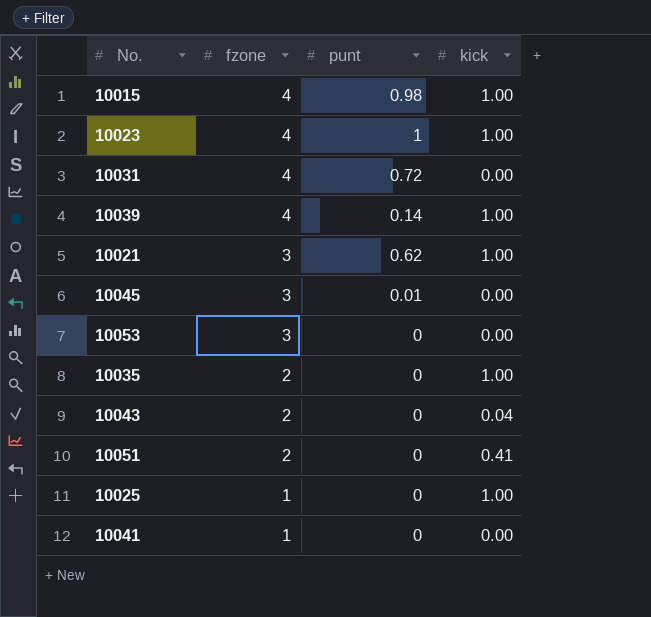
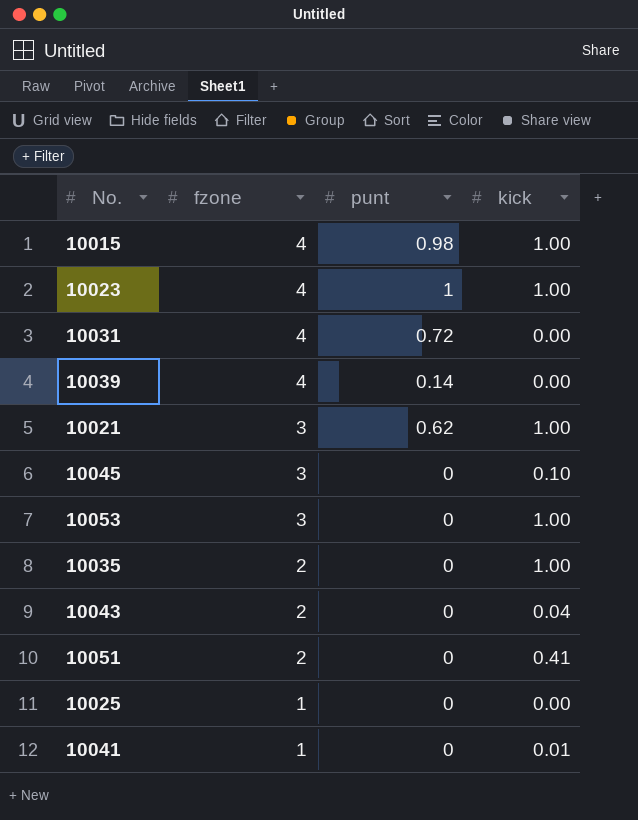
10039 | kick: 1.00 -> 0.00
10045 | punt: 0.01 -> 0
10045 | kick: 0.00 -> 0.10
10053 | kick: 0.00 -> 1.00
10025 | kick: 1.00 -> 0.00
10041 | kick: 0.00 -> 0.01

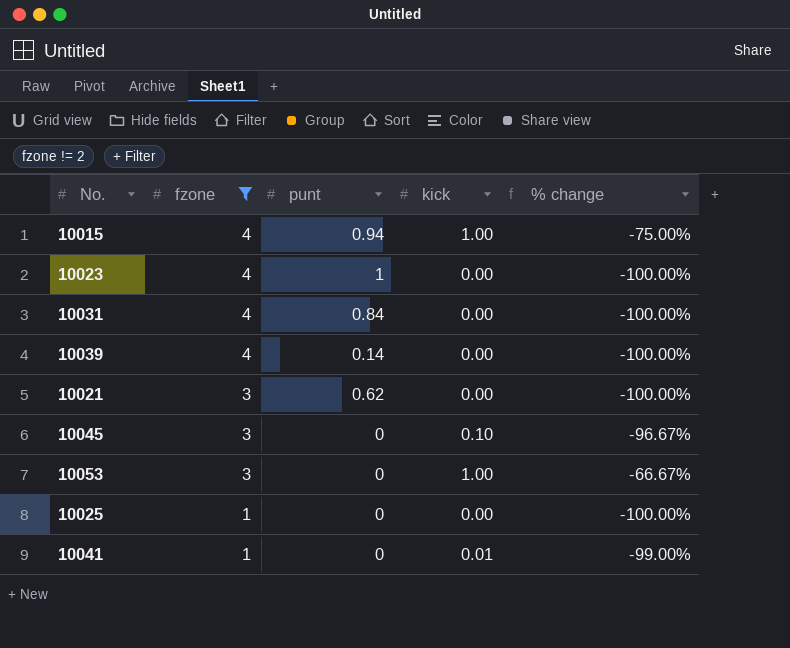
filter: none -> fzone != 2
column % change | formula: none -> ([kick] - [fzone]) / [fzone]
10015 | punt: 0.98 -> 0.94
10023 | kick: 1.00 -> 0.00
10031 | punt: 0.72 -> 0.84
10021 | kick: 1.00 -> 0.00

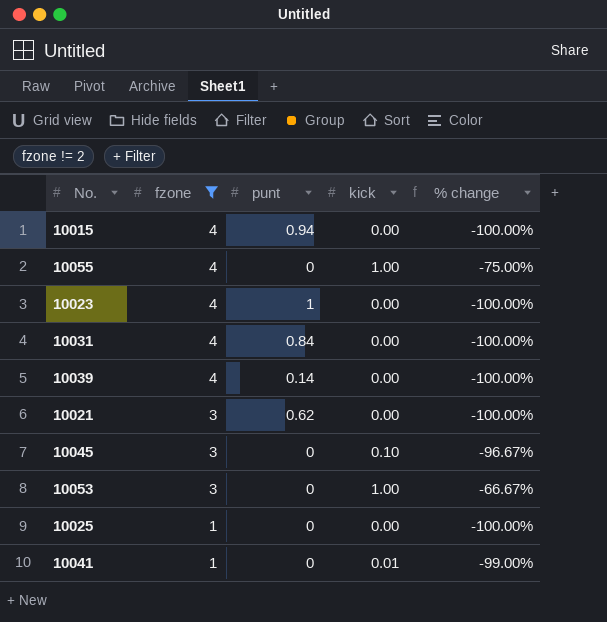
10015 | kick: 1.00 -> 0.00
10015 | % change: -75.00% -> -100.00%
row 10055: none -> 4 | 0 | 1.00 | -75.00%

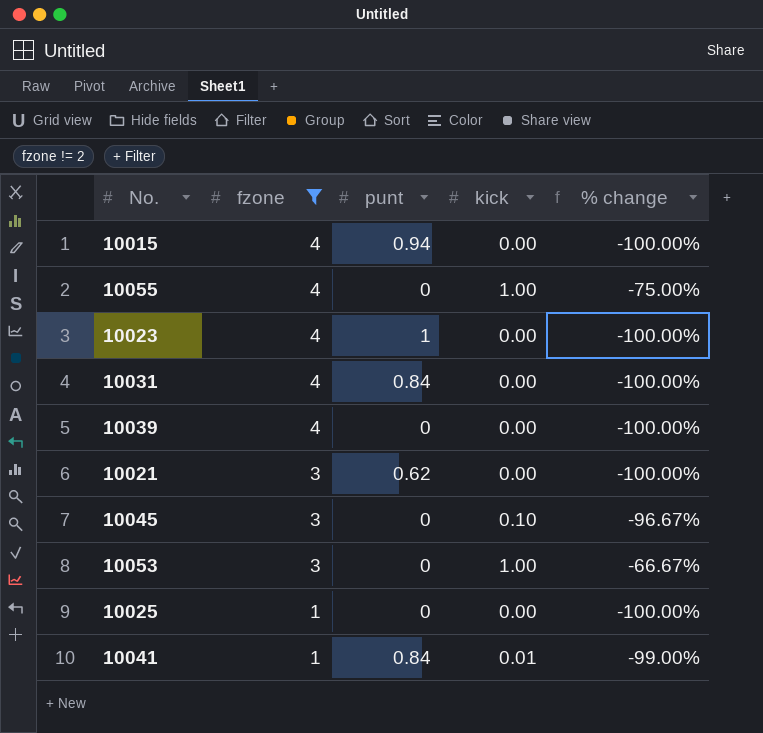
10039 | punt: 0.14 -> 0
10041 | punt: 0 -> 0.84

